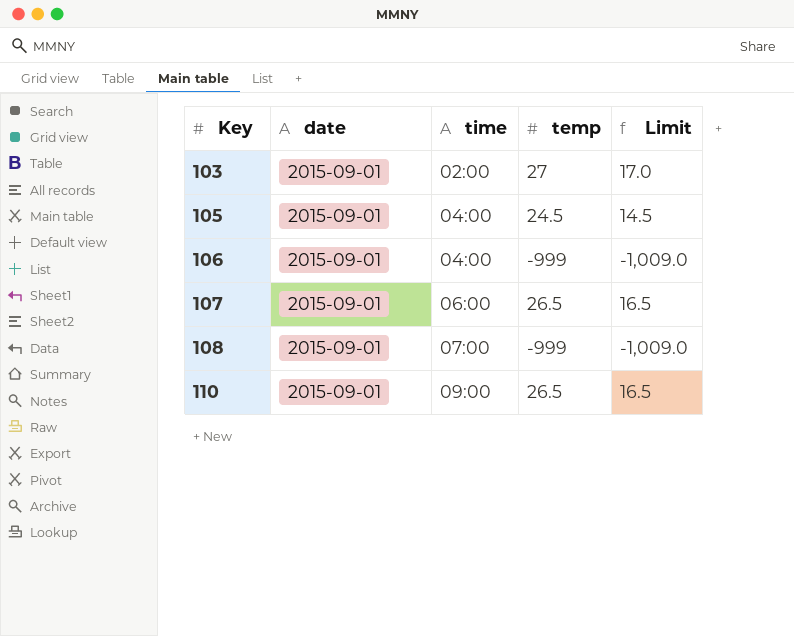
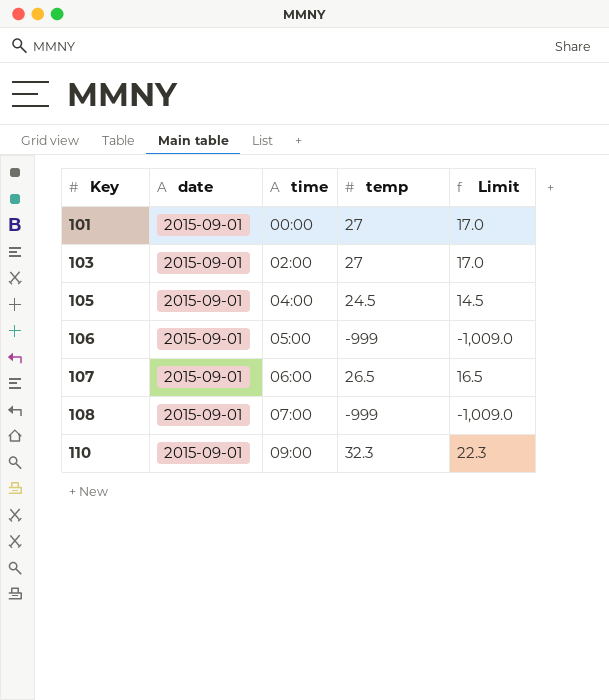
row 101: none -> 2015-09-01 | 00:00 | 27 | 17.0
106 | time: 04:00 -> 05:00
110 | temp: 26.5 -> 32.3
110 | Limit: 16.5 -> 22.3

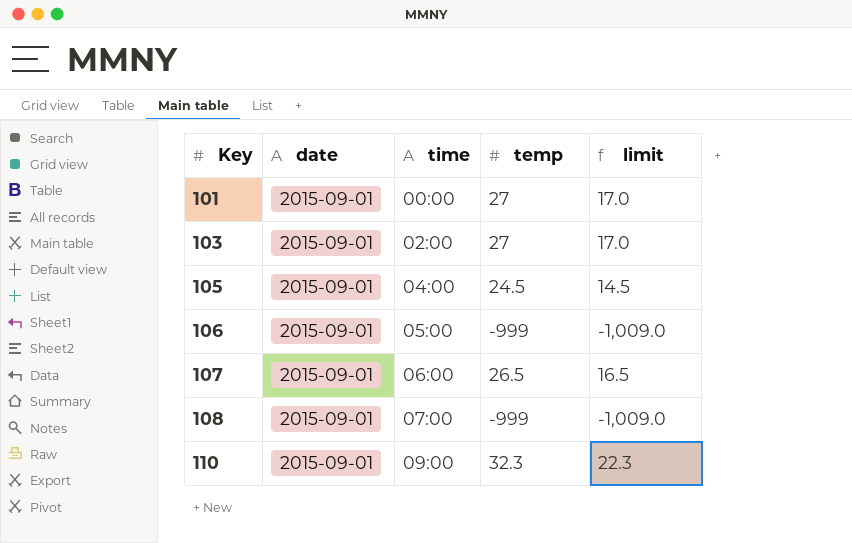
column name: Limit -> limit

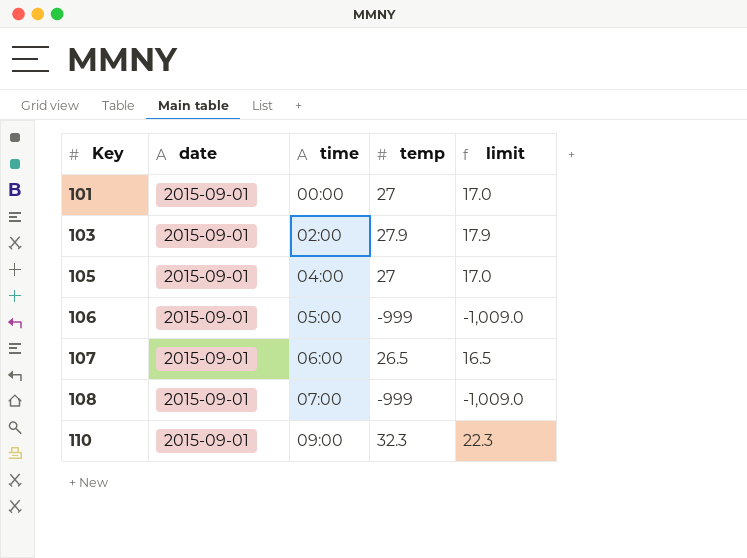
103 | temp: 27 -> 27.9
103 | limit: 17.0 -> 17.9
105 | temp: 24.5 -> 27
105 | limit: 14.5 -> 17.0

